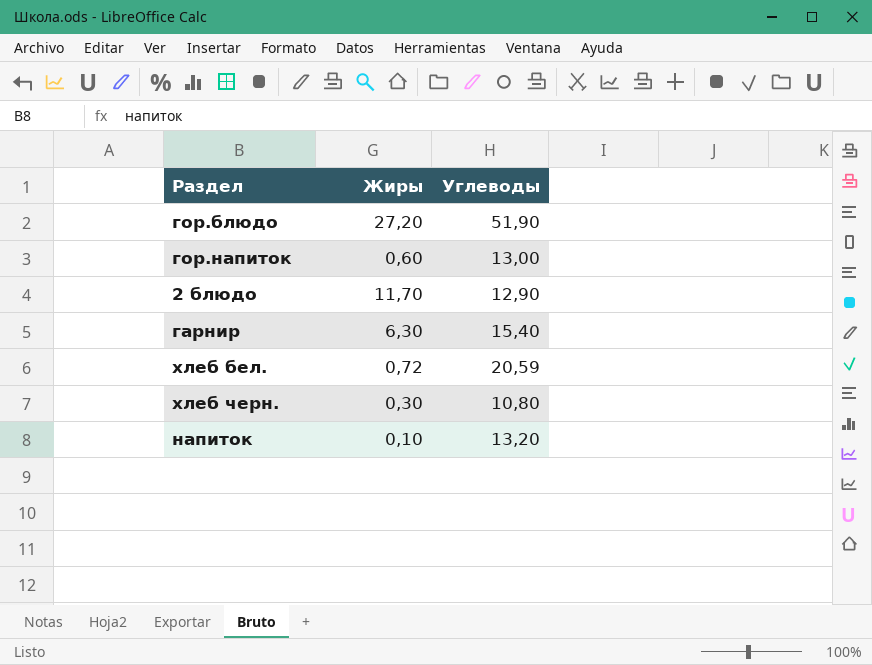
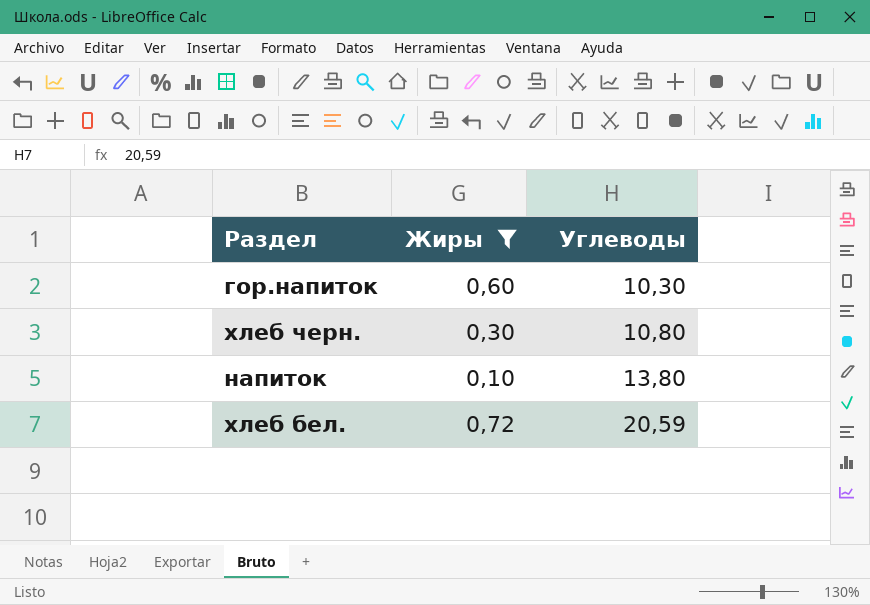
filter: none -> Жиры <= 0,72
row order: none -> Углеводы ascending
гор.напиток | Углеводы: 13,00 -> 10,30
напиток | Углеводы: 13,20 -> 13,80

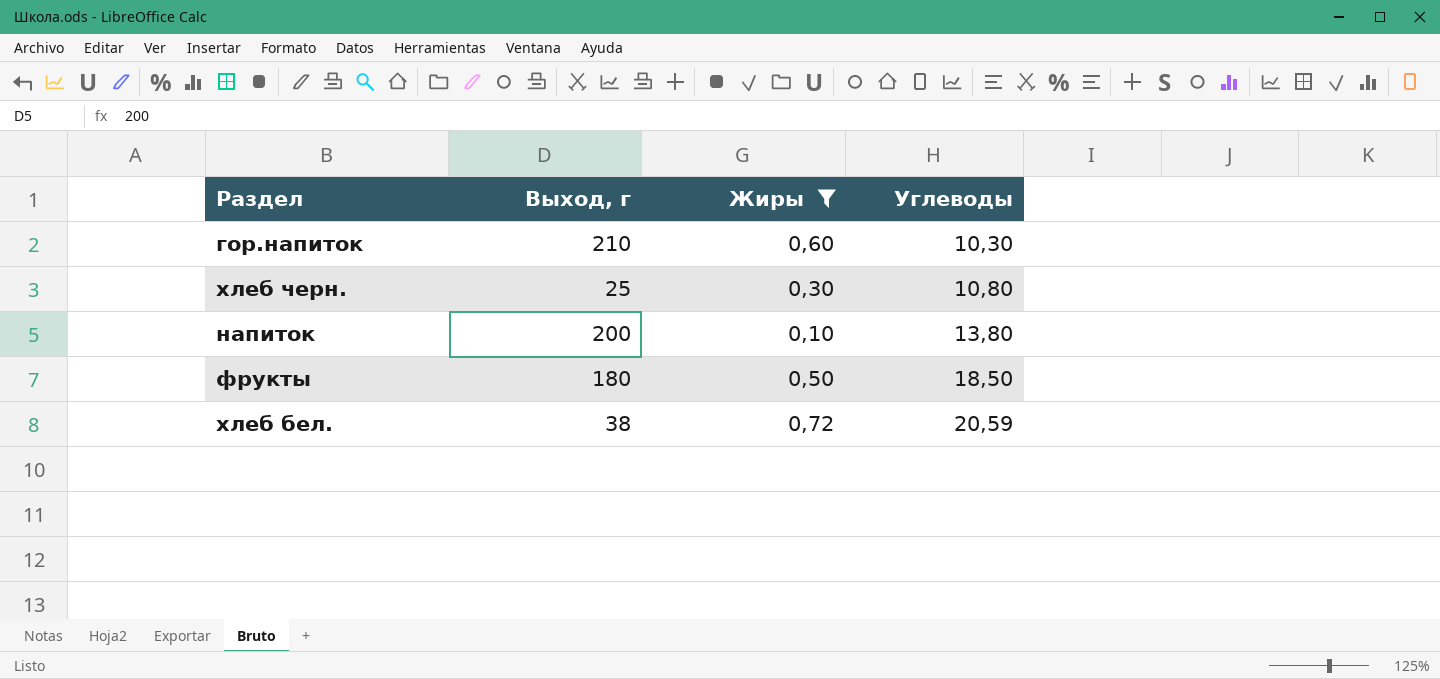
column Выход, г | position: none -> 2
row фрукты: none -> 180 | 0,50 | 18,50

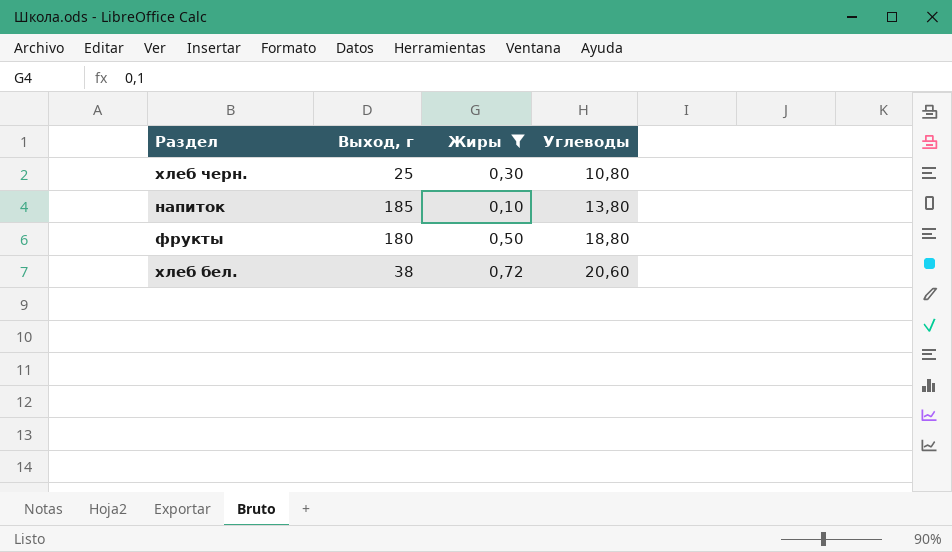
row гор.напиток: 210 | 0,60 | 10,30 -> none
напиток | Выход, г: 200 -> 185
фрукты | Углеводы: 18,50 -> 18,80
хлеб бел. | Углеводы: 20,59 -> 20,60

